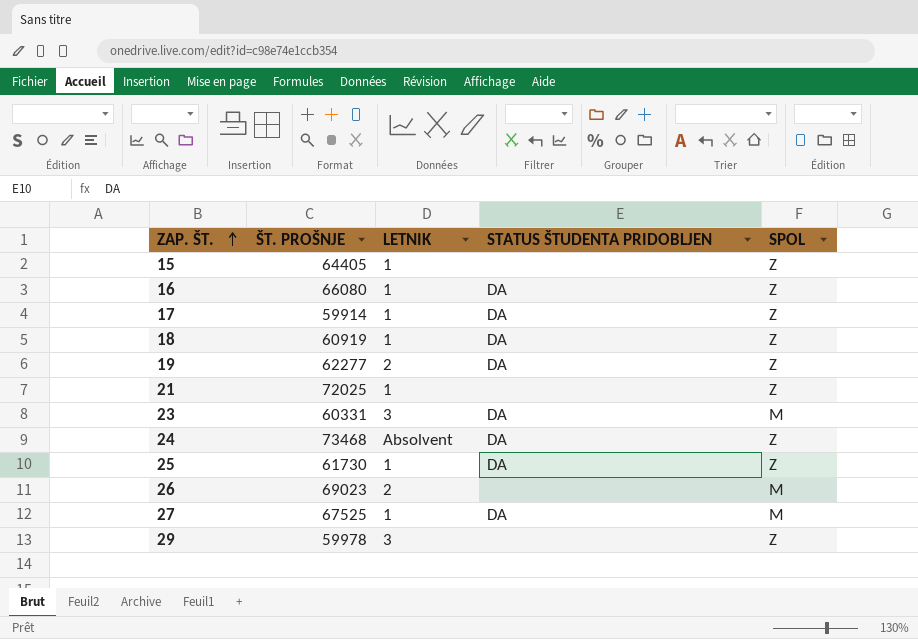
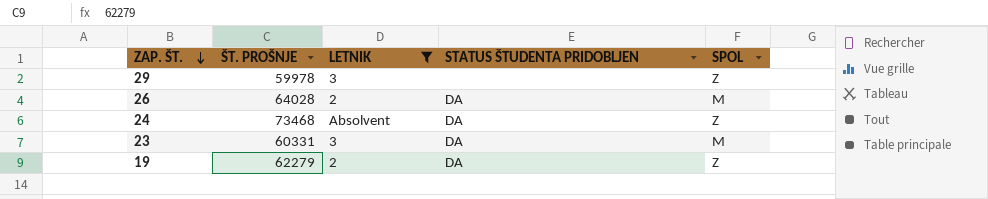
filter: none -> LETNIK != 1
row order: ZAP. ŠT. ascending -> ZAP. ŠT. descending
26 | ŠT. PROŠNJE: 69023 -> 64028
26 | STATUS ŠTUDENTA PRIDOBLJEN: none -> DA
19 | ŠT. PROŠNJE: 62277 -> 62279

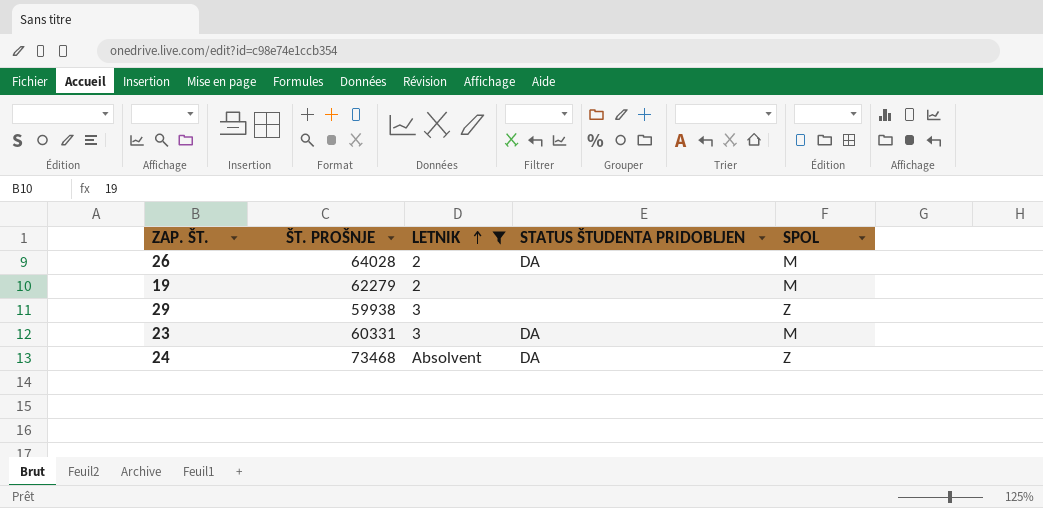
row order: ZAP. ŠT. descending -> LETNIK ascending
19 | STATUS ŠTUDENTA PRIDOBLJEN: DA -> none
19 | SPOL: Z -> M
29 | ŠT. PROŠNJE: 59978 -> 59938

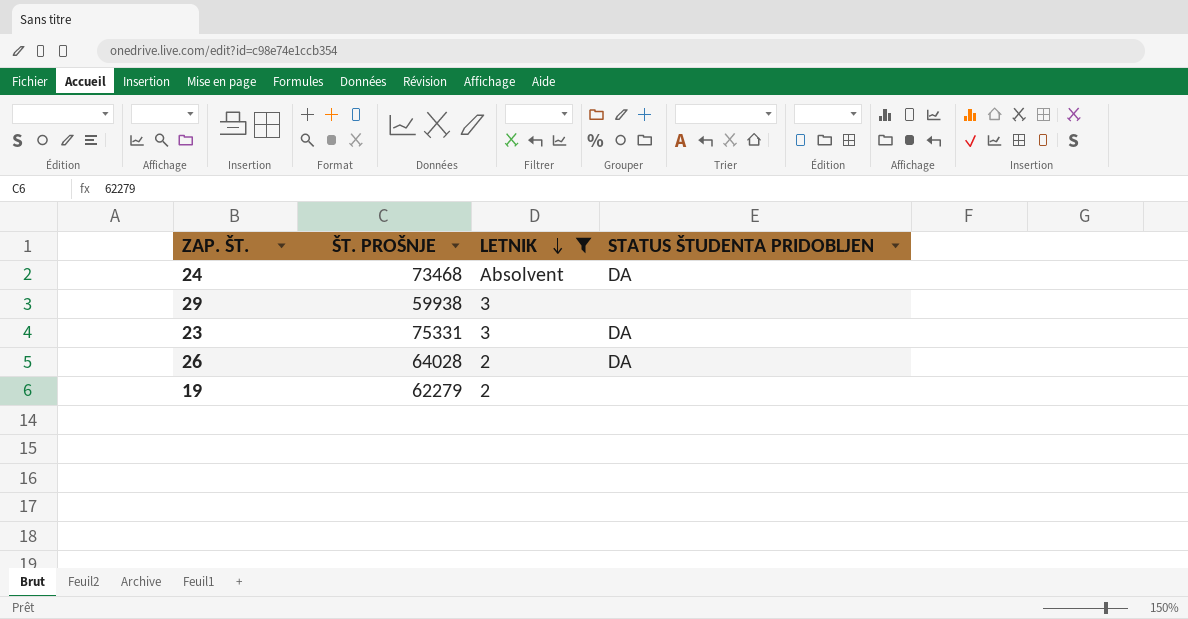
row order: LETNIK ascending -> LETNIK descending
column SPOL | position: 5 -> none
23 | ŠT. PROŠNJE: 60331 -> 75331

